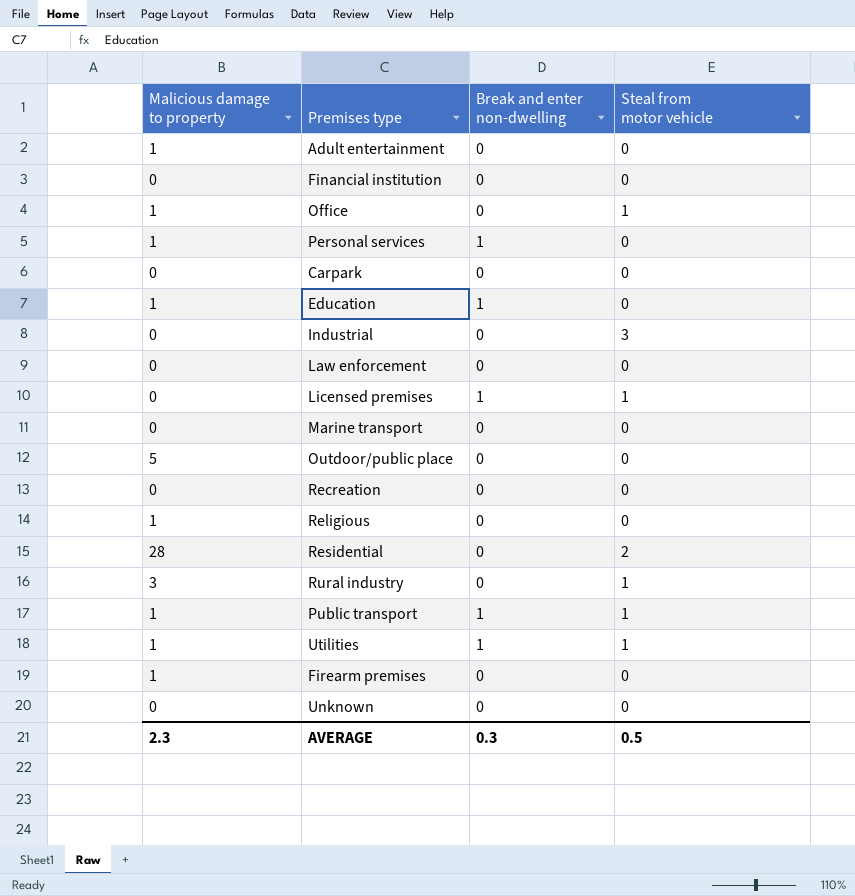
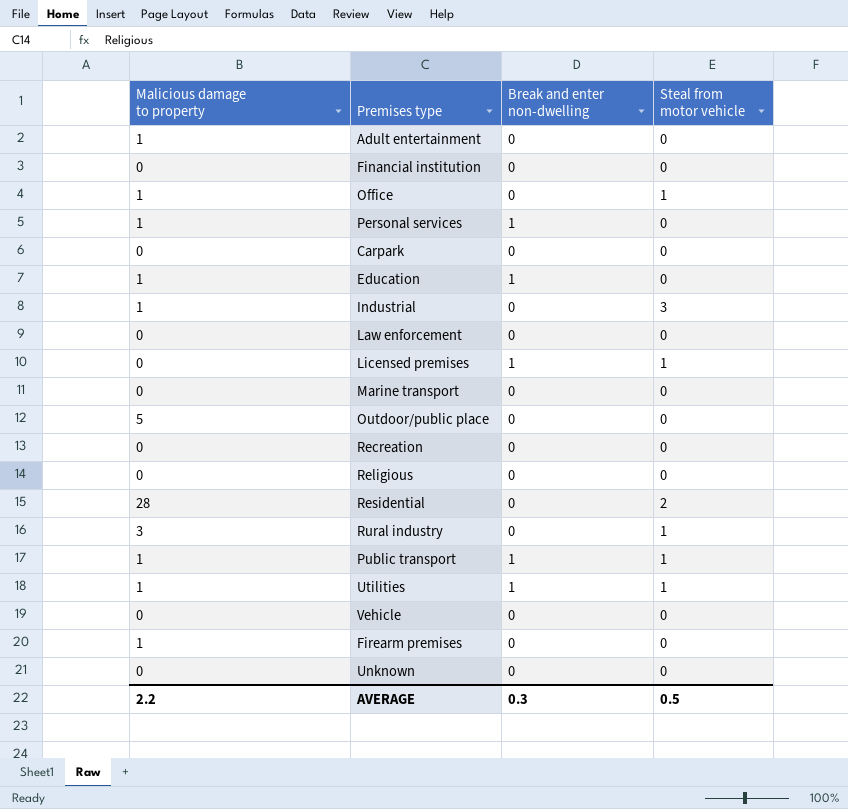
Industrial | Malicious damage to property: 0 -> 1
Religious | Malicious damage to property: 1 -> 0
row Vehicle: none -> 0 | 0 | 0
AVERAGE | Malicious damage to property: 2.3 -> 2.2

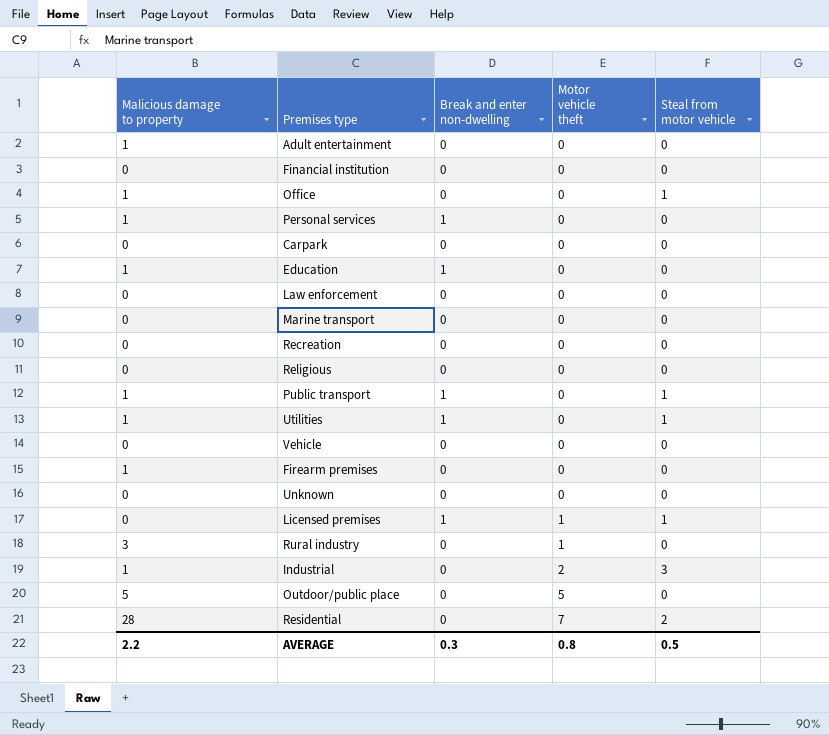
row order: none -> Motor vehicle theft ascending
column Motor vehicle theft | position: none -> 4
Rural industry | Steal from motor vehicle: 1 -> 0

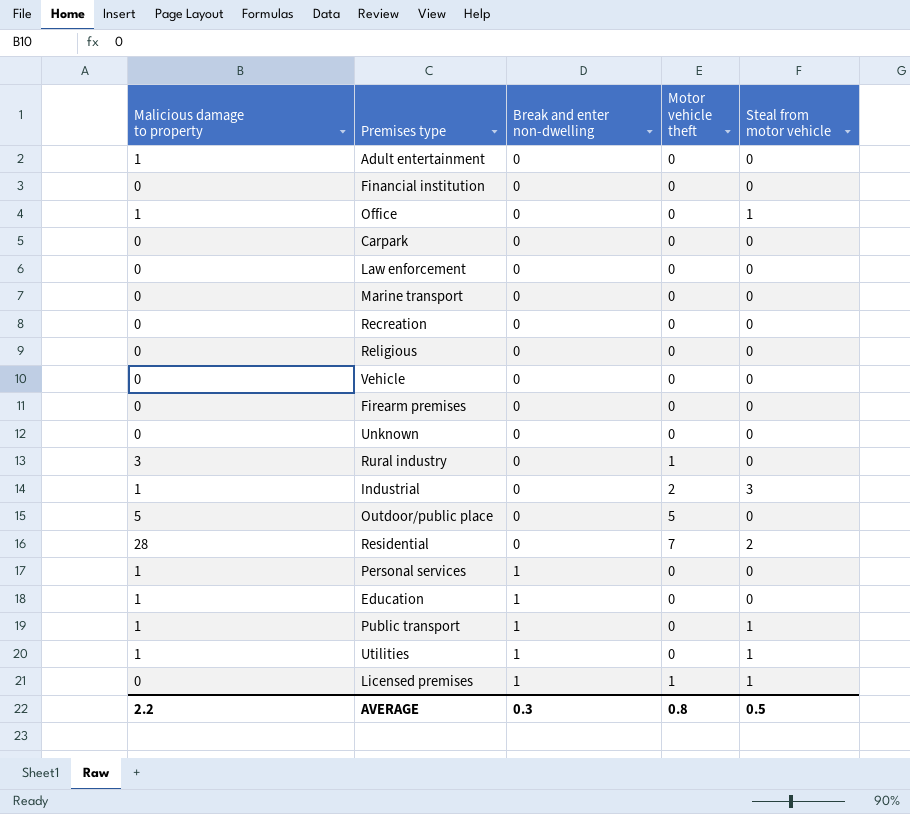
row order: Motor vehicle theft ascending -> Break and enter non-dwelling ascending
Firearm premises | Malicious damage to property: 1 -> 0

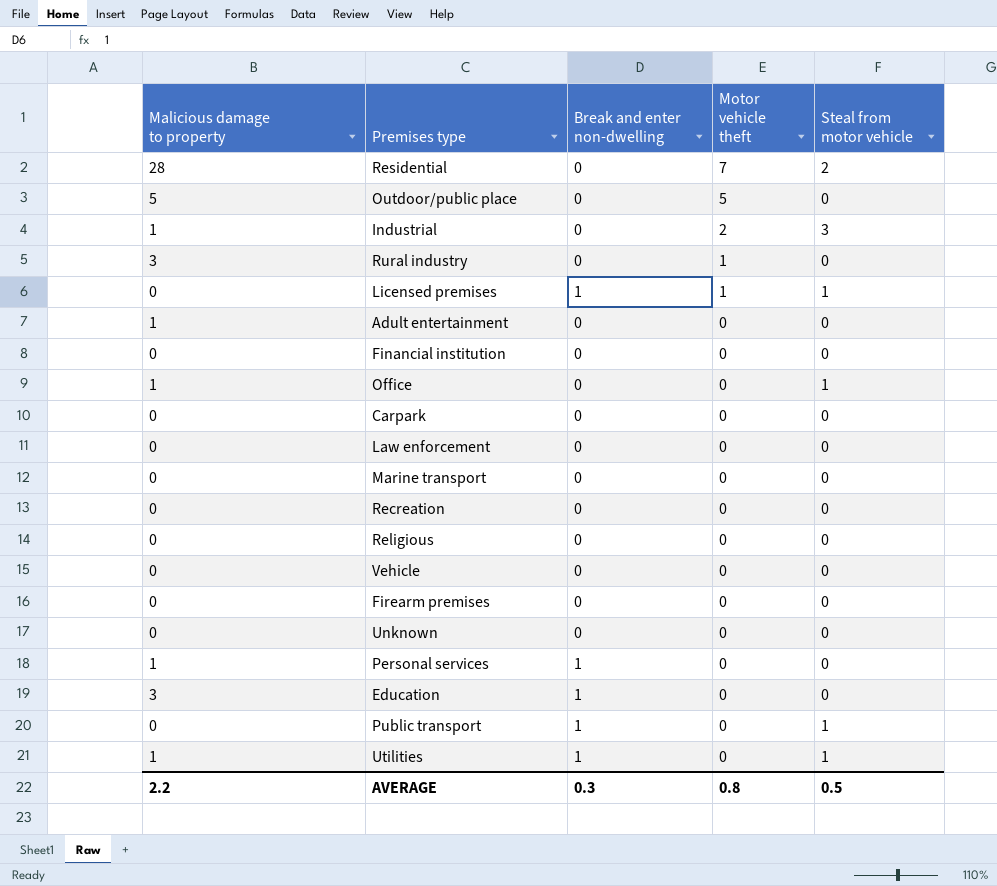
row order: Break and enter non-dwelling ascending -> Motor vehicle theft descending
Education | Malicious damage to property: 1 -> 3
Public transport | Malicious damage to property: 1 -> 0

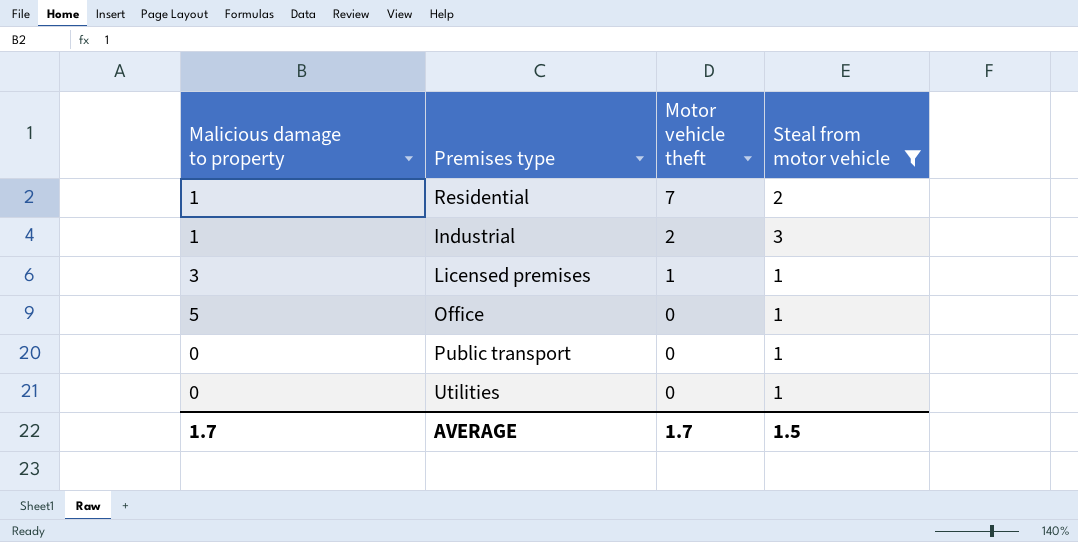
filter: none -> Steal from motor vehicle != 0
column Break and enter non-dwelling | position: 3 -> none
Residential | Malicious damage to property: 28 -> 1
Licensed premises | Malicious damage to property: 0 -> 3
Office | Malicious damage to property: 1 -> 5
Utilities | Malicious damage to property: 1 -> 0
AVERAGE | Malicious damage to property: 2.2 -> 1.7
AVERAGE | Motor vehicle theft: 0.8 -> 1.7
AVERAGE | Steal from motor vehicle: 0.5 -> 1.5

